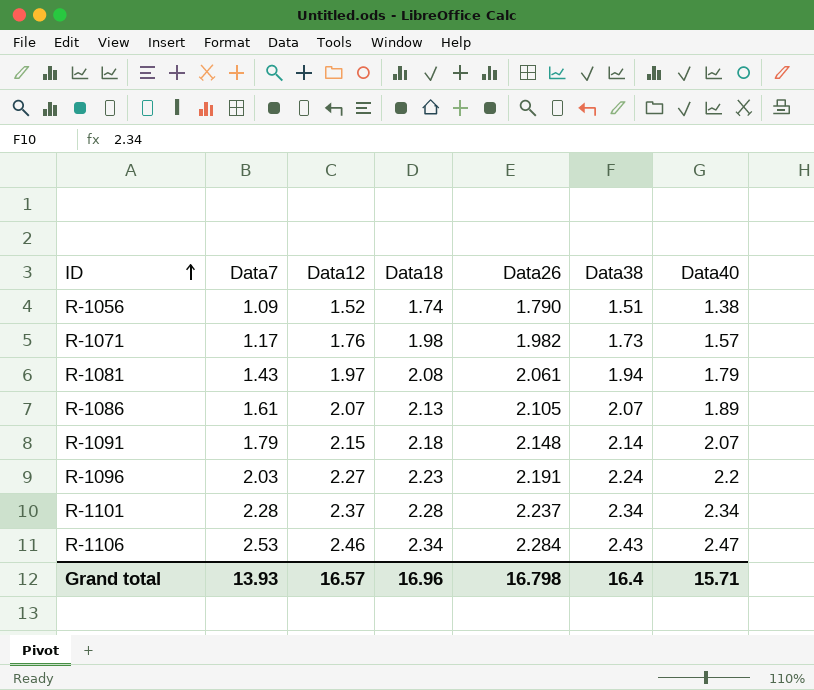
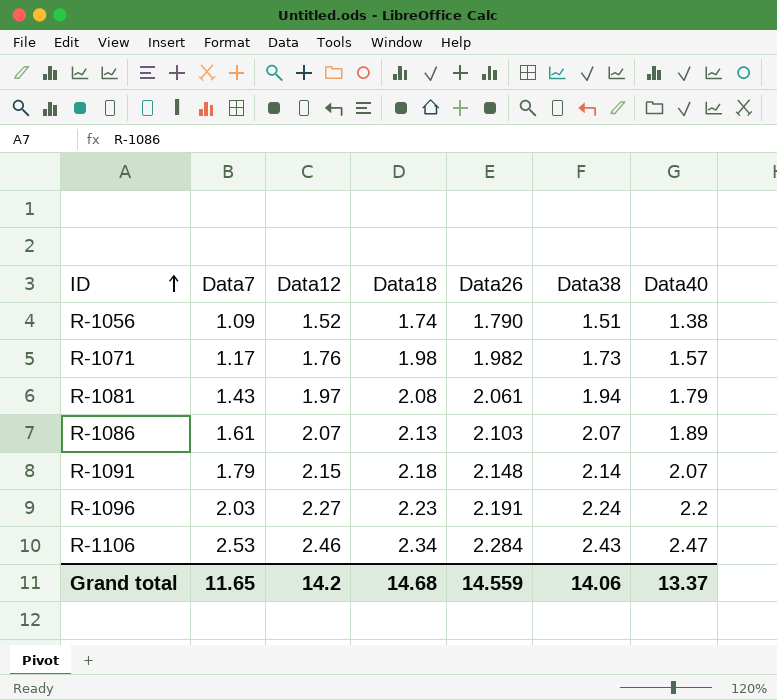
row R-1101: 2.28 | 2.37 | 2.28 | 2.237 | 2.34 | 2.34 -> none
R-1086 | Data26: 2.105 -> 2.103
Grand total | Data7: 13.93 -> 11.65
Grand total | Data12: 16.57 -> 14.2
Grand total | Data18: 16.96 -> 14.68
Grand total | Data26: 16.798 -> 14.559
Grand total | Data38: 16.4 -> 14.06
Grand total | Data40: 15.71 -> 13.37

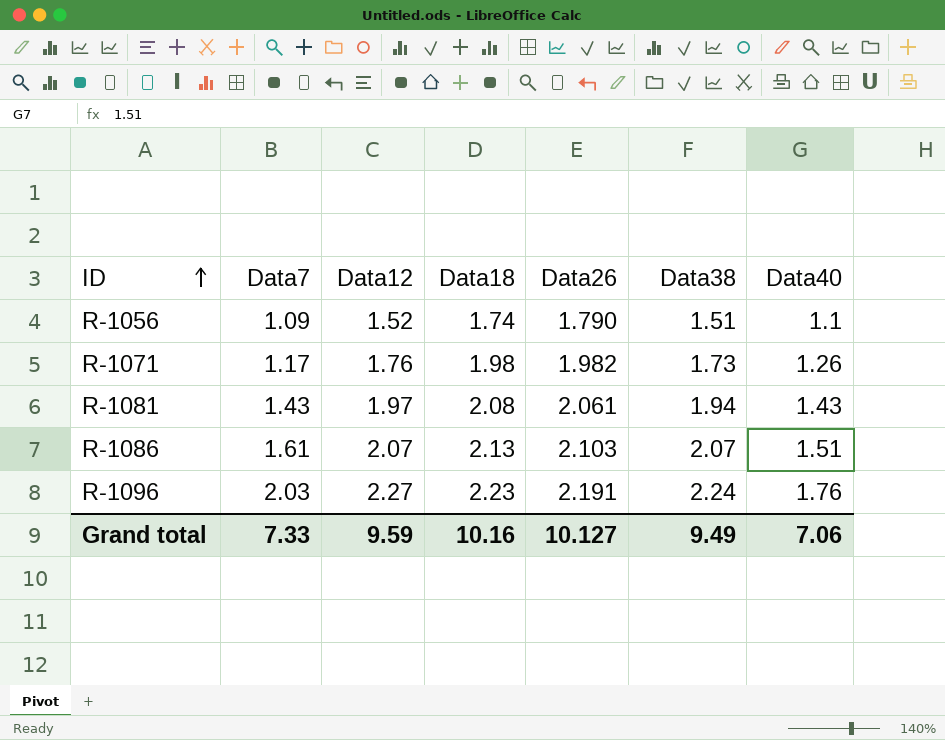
row R-1091: 1.79 | 2.15 | 2.18 | 2.148 | 2.14 | 2.07 -> none
row R-1106: 2.53 | 2.46 | 2.34 | 2.284 | 2.43 | 2.47 -> none
R-1056 | Data40: 1.38 -> 1.1
R-1071 | Data40: 1.57 -> 1.26
R-1081 | Data40: 1.79 -> 1.43
R-1086 | Data40: 1.89 -> 1.51
R-1096 | Data40: 2.2 -> 1.76
Grand total | Data7: 11.65 -> 7.33
Grand total | Data12: 14.2 -> 9.59
Grand total | Data18: 14.68 -> 10.16
Grand total | Data26: 14.559 -> 10.127
Grand total | Data38: 14.06 -> 9.49
Grand total | Data40: 13.37 -> 7.06

